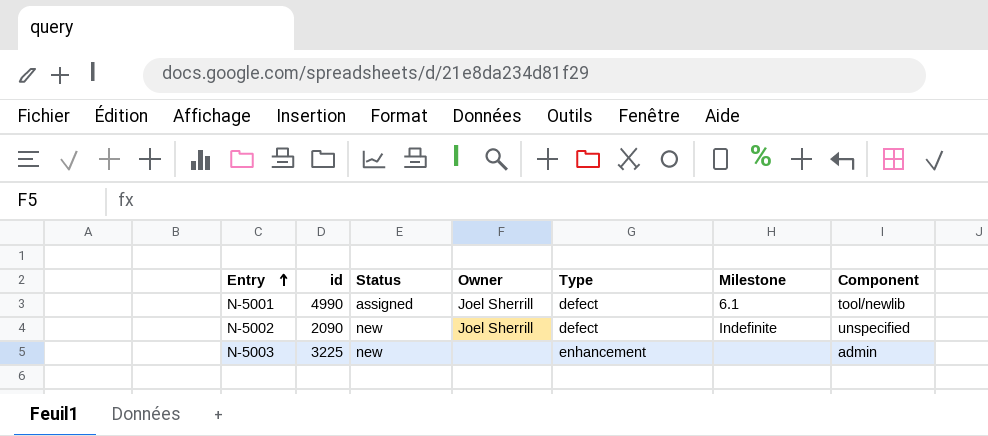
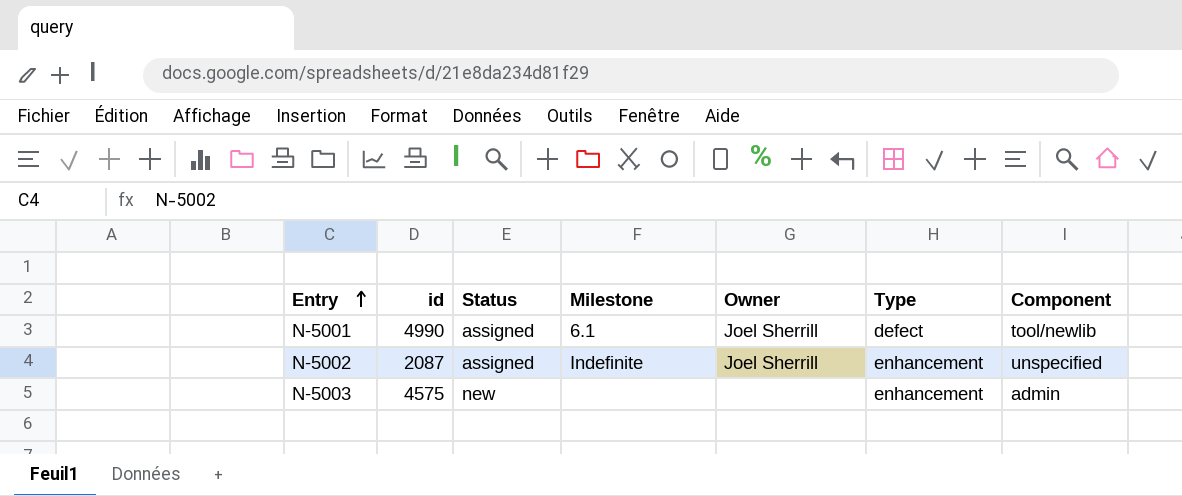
column Milestone | position: 6 -> 4
N-5002 | id: 2090 -> 2087
N-5002 | Status: new -> assigned
N-5002 | Type: defect -> enhancement
N-5003 | id: 3225 -> 4575

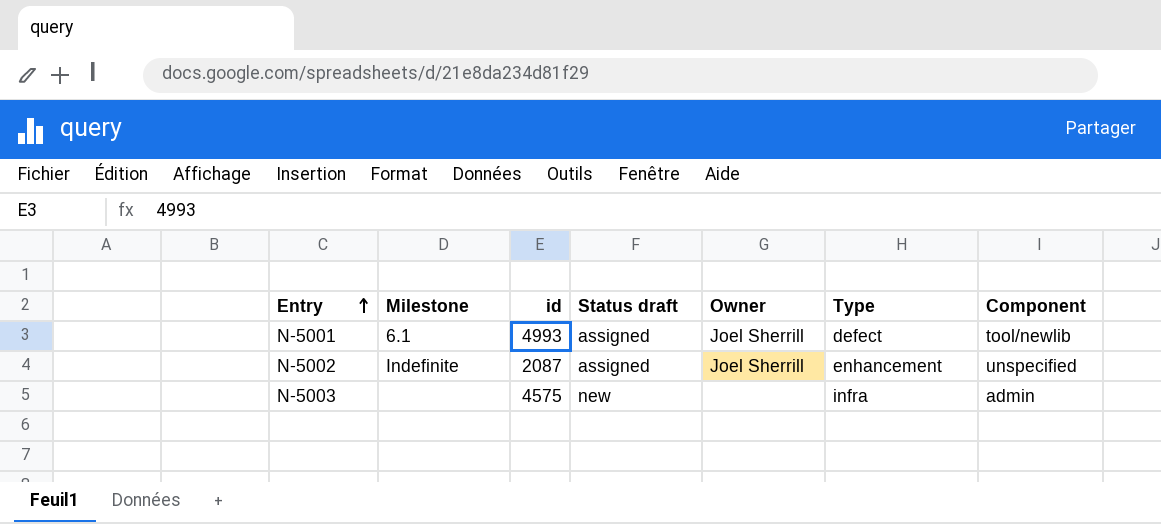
column Milestone | position: 4 -> 2
column name: Status -> Status draft
N-5001 | id: 4990 -> 4993
N-5003 | Type: enhancement -> infra

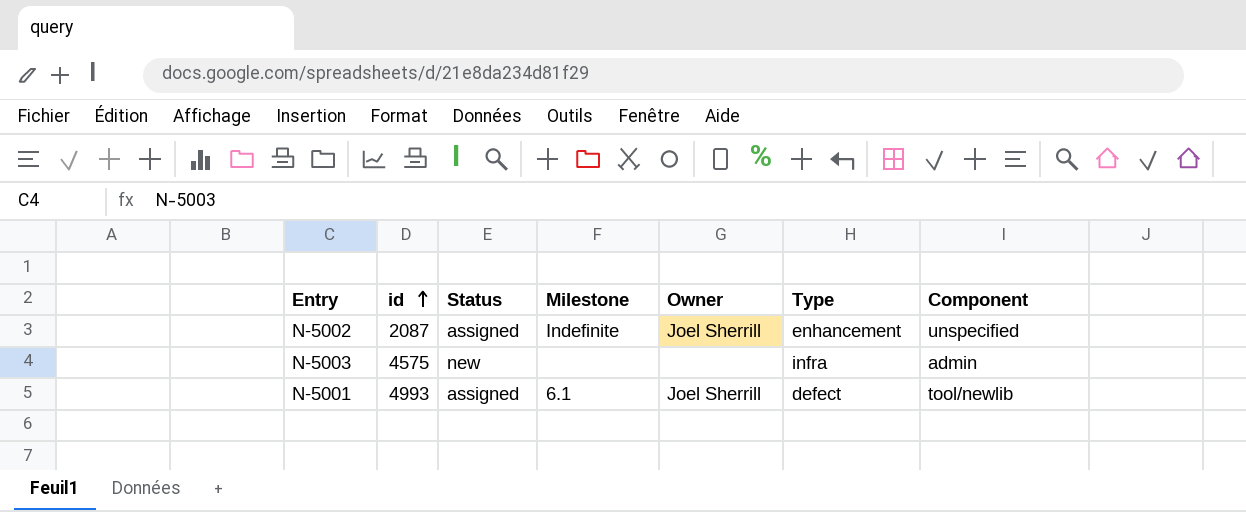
row order: Entry ascending -> id ascending
column name: Status draft -> Status
column Milestone | position: 2 -> 4

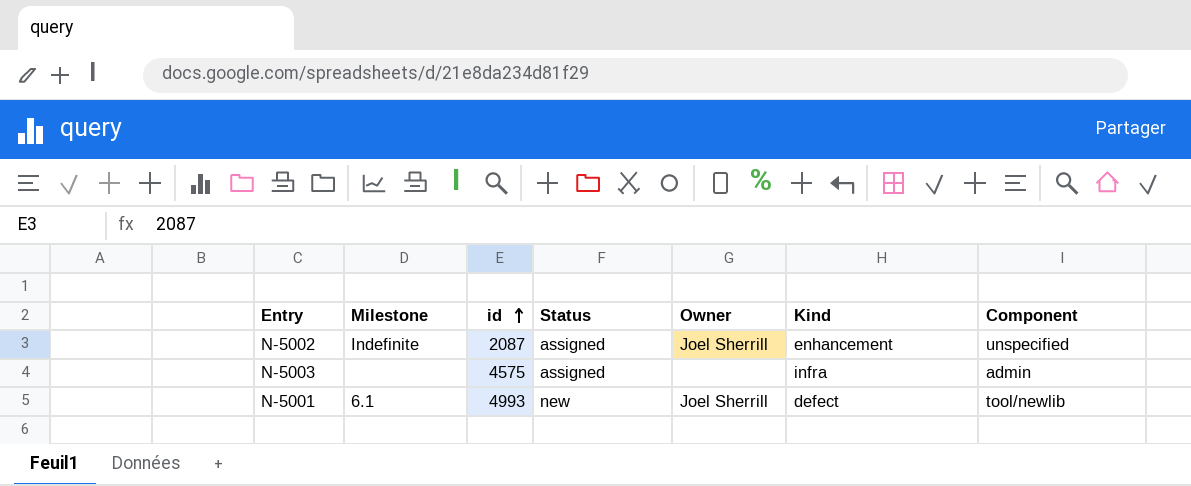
column Milestone | position: 4 -> 2
column name: Type -> Kind
N-5003 | Status: new -> assigned
N-5001 | Status: assigned -> new

